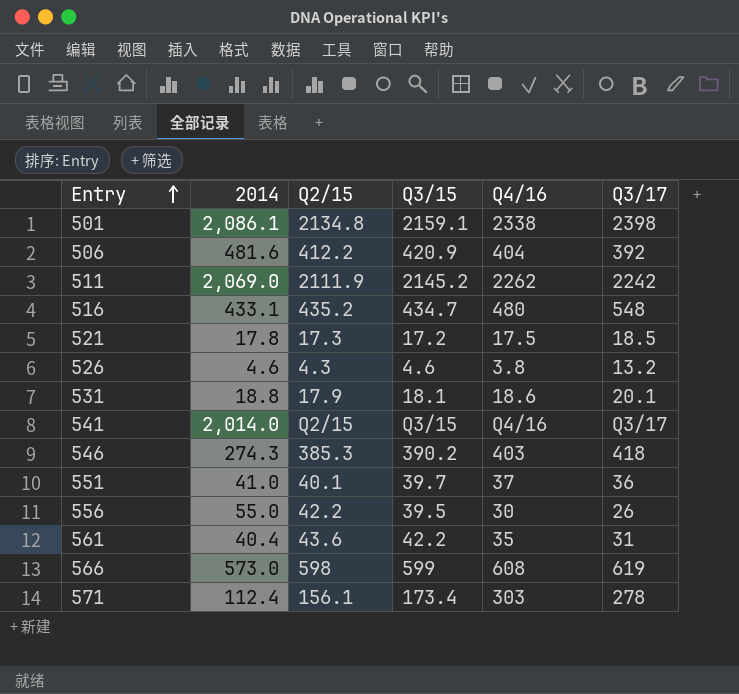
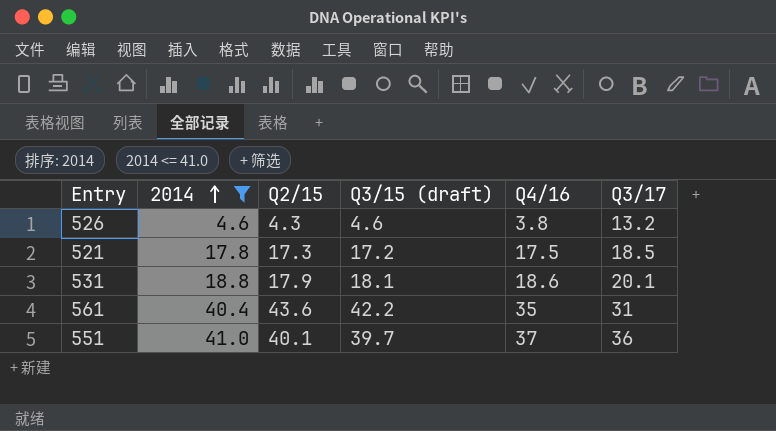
filter: none -> 2014 <= 41.0
row order: Entry ascending -> 2014 ascending
column name: Q3/15 -> Q3/15 (draft)

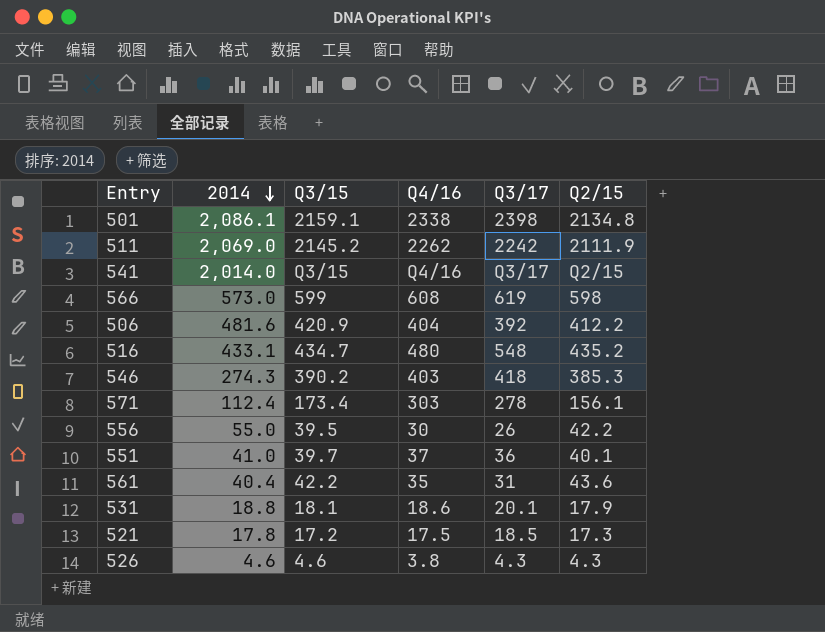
filter: 2014 <= 41.0 -> none
row order: 2014 ascending -> 2014 descending
column name: Q3/15 (draft) -> Q3/15
column Q2/15 | position: 3 -> 6
526 | Q3/17: 13.2 -> 4.3

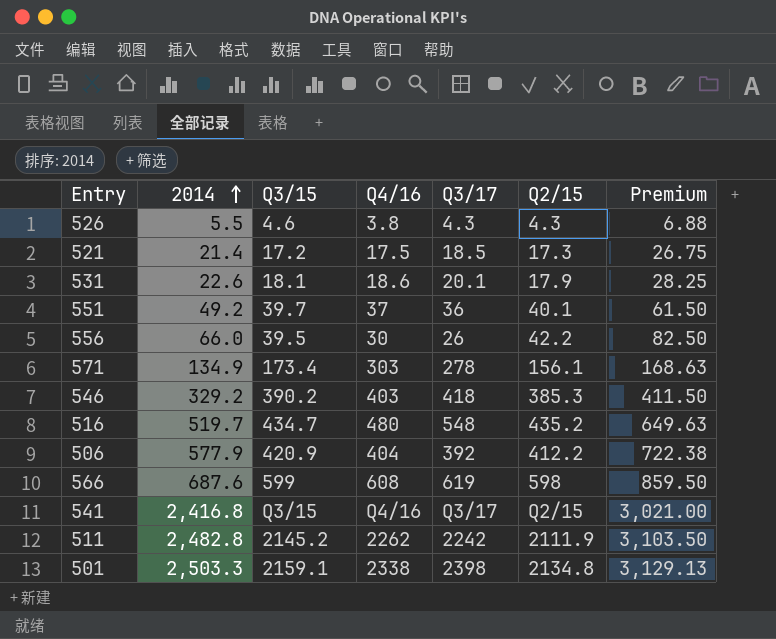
row order: 2014 descending -> 2014 ascending
column Premium | formula: none -> [2014] * 1.25
row 561: 40.4 | 42.2 | 35 | 31 | 43.6 -> none
526 | 2014: 4.6 -> 5.5
521 | 2014: 17.8 -> 21.4
531 | 2014: 18.8 -> 22.6
551 | 2014: 41.0 -> 49.2
556 | 2014: 55.0 -> 66.0
571 | 2014: 112.4 -> 134.9
546 | 2014: 274.3 -> 329.2
516 | 2014: 433.1 -> 519.7
506 | 2014: 481.6 -> 577.9
566 | 2014: 573.0 -> 687.6
541 | 2014: 2,014.0 -> 2,416.8
511 | 2014: 2,069.0 -> 2,482.8
501 | 2014: 2,086.1 -> 2,503.3

